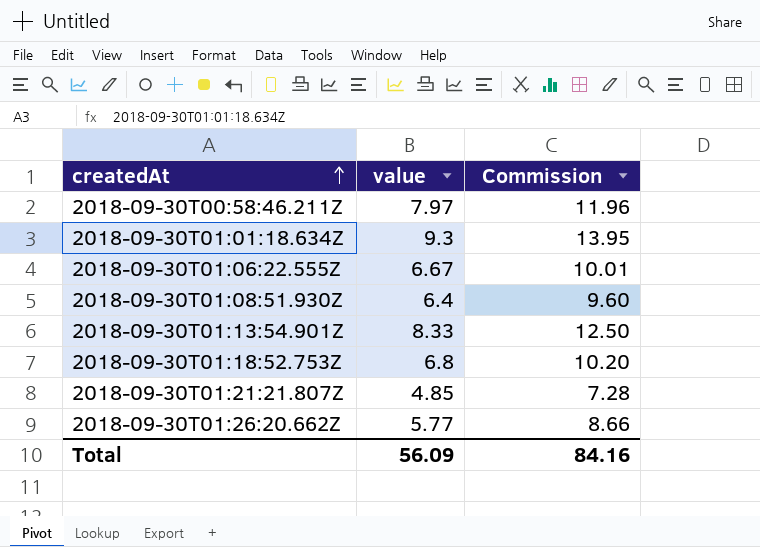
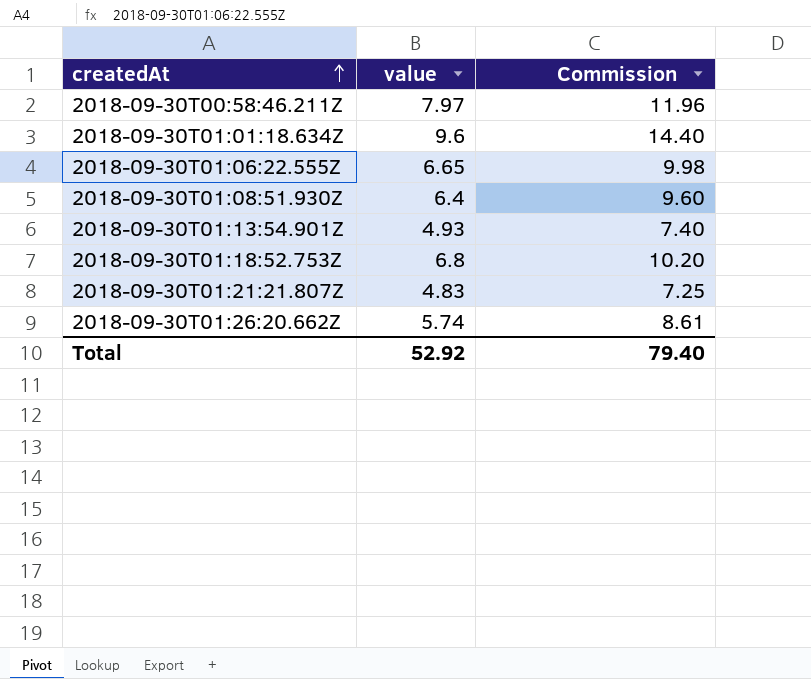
2018-09-30T01:01:18.634Z | value: 9.3 -> 9.6
2018-09-30T01:01:18.634Z | Commission: 13.95 -> 14.40
2018-09-30T01:06:22.555Z | value: 6.67 -> 6.65
2018-09-30T01:06:22.555Z | Commission: 10.01 -> 9.98
2018-09-30T01:13:54.901Z | value: 8.33 -> 4.93
2018-09-30T01:13:54.901Z | Commission: 12.50 -> 7.40
2018-09-30T01:21:21.807Z | value: 4.85 -> 4.83
2018-09-30T01:21:21.807Z | Commission: 7.28 -> 7.25
2018-09-30T01:26:20.662Z | value: 5.77 -> 5.74
2018-09-30T01:26:20.662Z | Commission: 8.66 -> 8.61
Total | value: 56.09 -> 52.92
Total | Commission: 84.16 -> 79.40

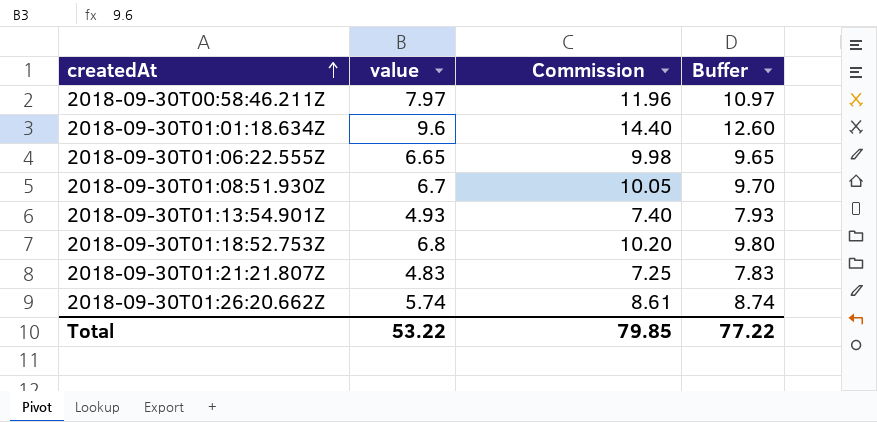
column Buffer | formula: none -> [value] + 3
2018-09-30T01:08:51.930Z | value: 6.4 -> 6.7
2018-09-30T01:08:51.930Z | Commission: 9.60 -> 10.05
Total | value: 52.92 -> 53.22
Total | Commission: 79.40 -> 79.85

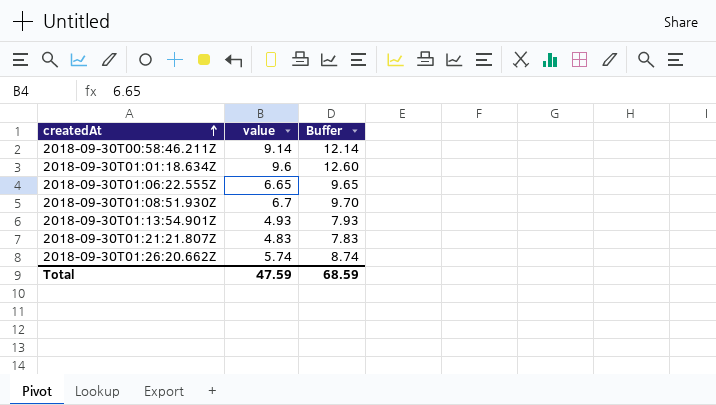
column Commission | formula: [value] * 1.5 -> none
row 2018-09-30T01:18:52.753Z: 6.8 | 10.20 | 9.80 -> none
2018-09-30T00:58:46.211Z | value: 7.97 -> 9.14
2018-09-30T00:58:46.211Z | Buffer: 10.97 -> 12.14
Total | value: 53.22 -> 47.59
Total | Buffer: 77.22 -> 68.59

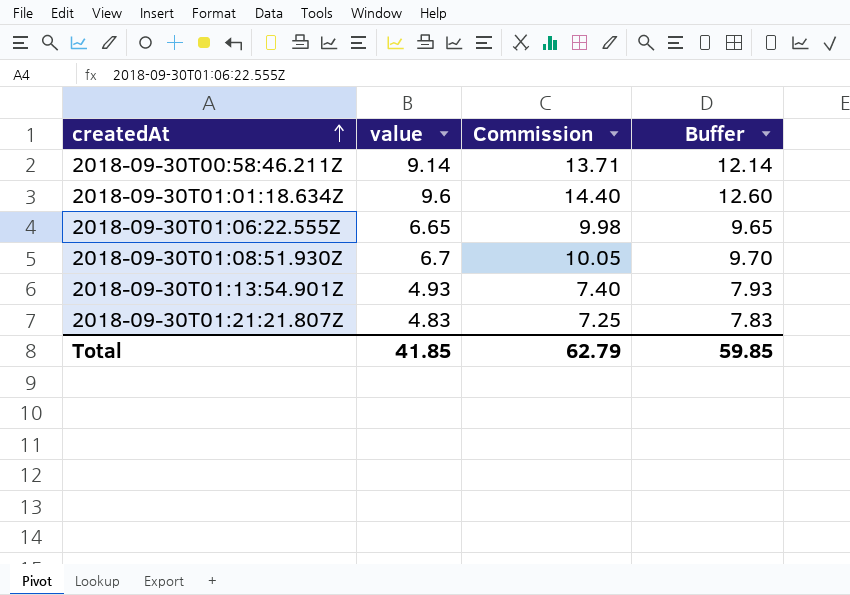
column Commission | formula: none -> [value] * 1.5
row 2018-09-30T01:26:20.662Z: 5.74 | 8.74 -> none
Total | value: 47.59 -> 41.85
Total | Buffer: 68.59 -> 59.85

